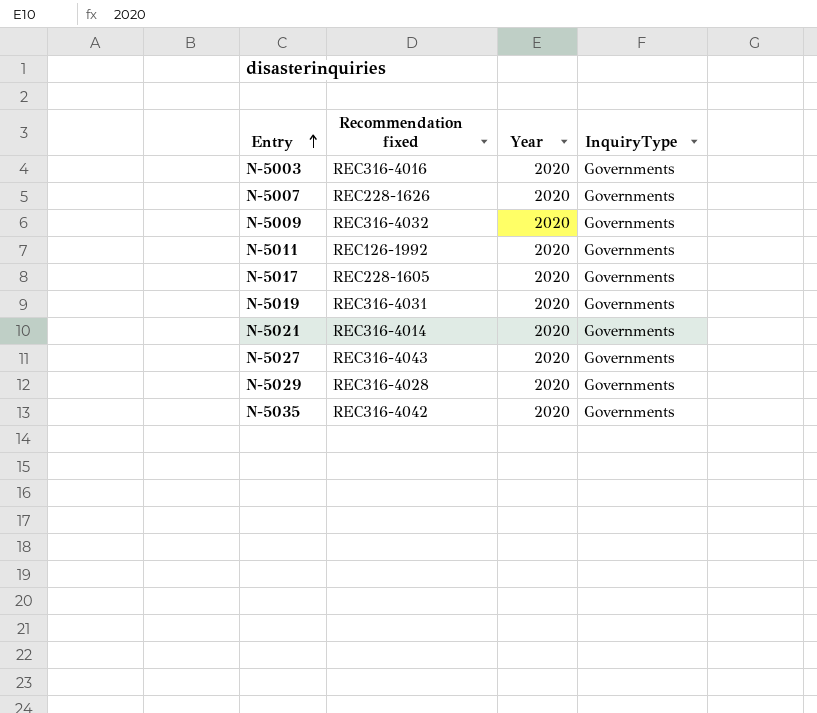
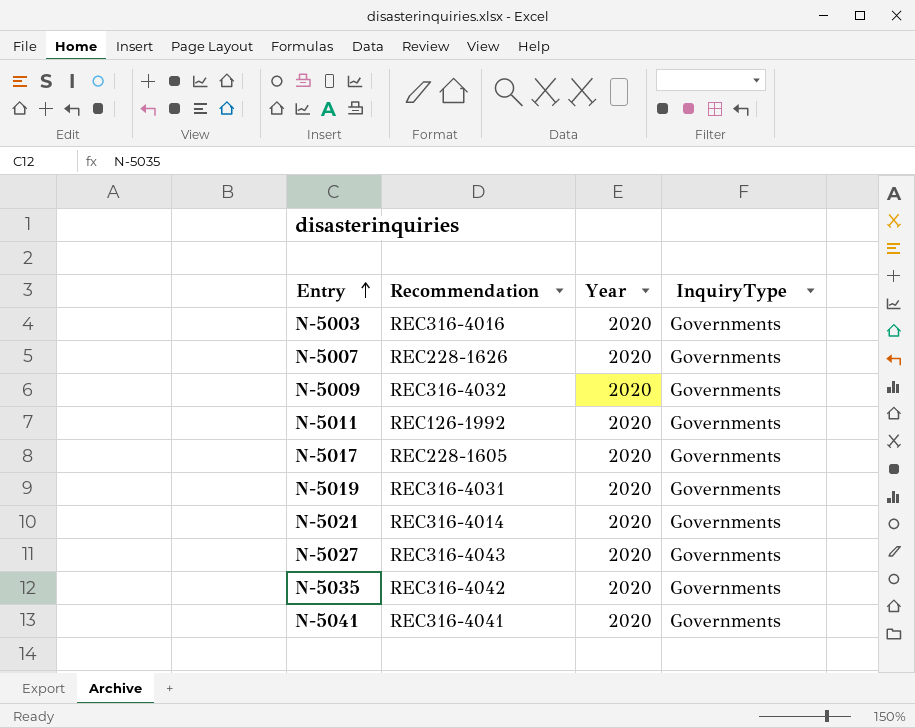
column name: Recommendation fixed -> Recommendation
row N-5029: REC316-4028 | 2020 | Governments -> none
row N-5041: none -> REC316-4041 | 2020 | Governments

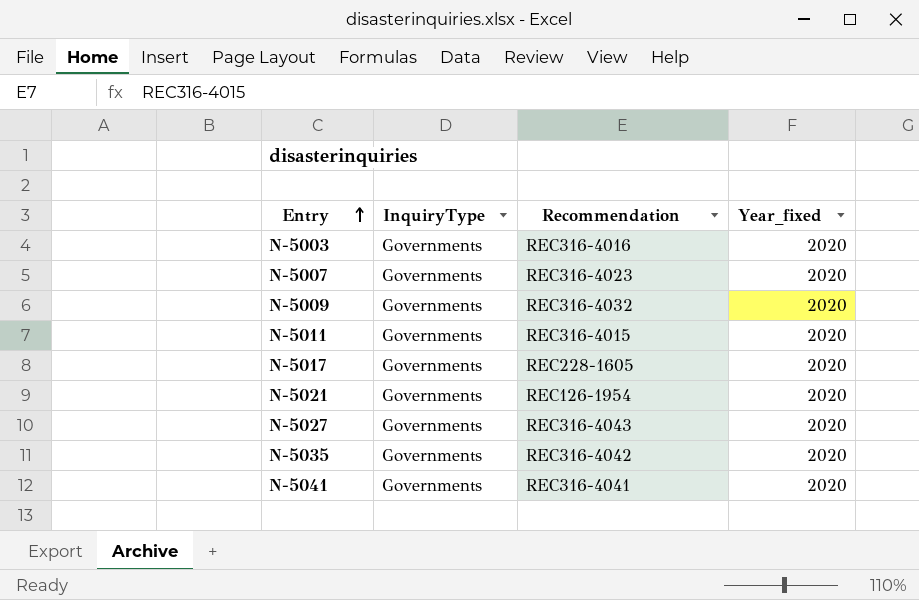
column InquiryType | position: 4 -> 2
column name: Year -> Year_fixed
row N-5019: REC316-4031 | 2020 | Governments -> none
N-5007 | Recommendation: REC228-1626 -> REC316-4023
N-5011 | Recommendation: REC126-1992 -> REC316-4015
N-5021 | Recommendation: REC316-4014 -> REC126-1954

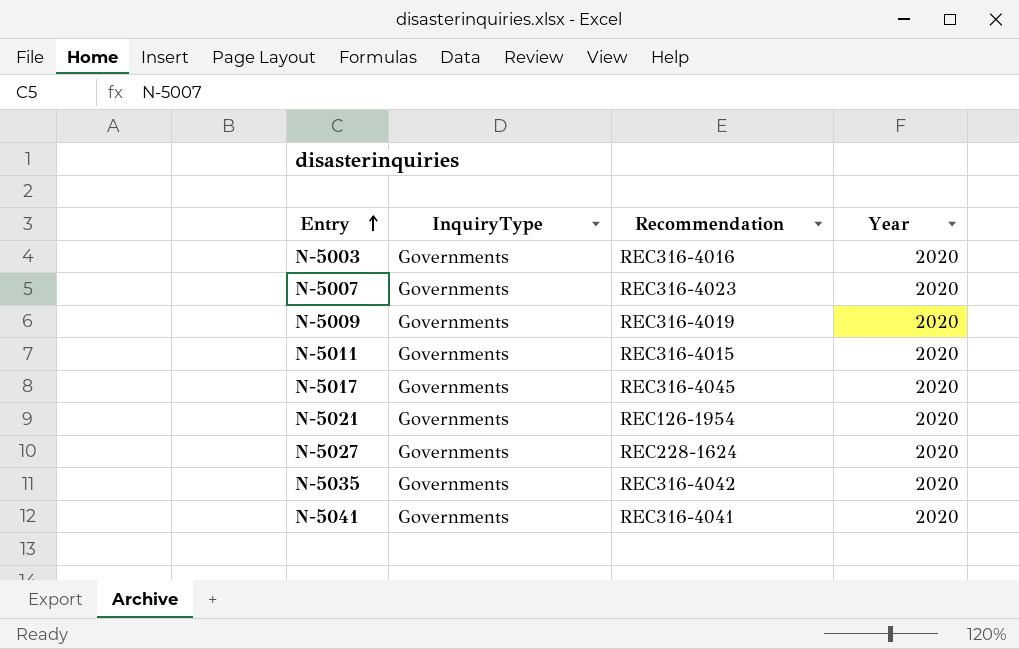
column name: Year_fixed -> Year
N-5009 | Recommendation: REC316-4032 -> REC316-4019
N-5017 | Recommendation: REC228-1605 -> REC316-4045
N-5027 | Recommendation: REC316-4043 -> REC228-1624

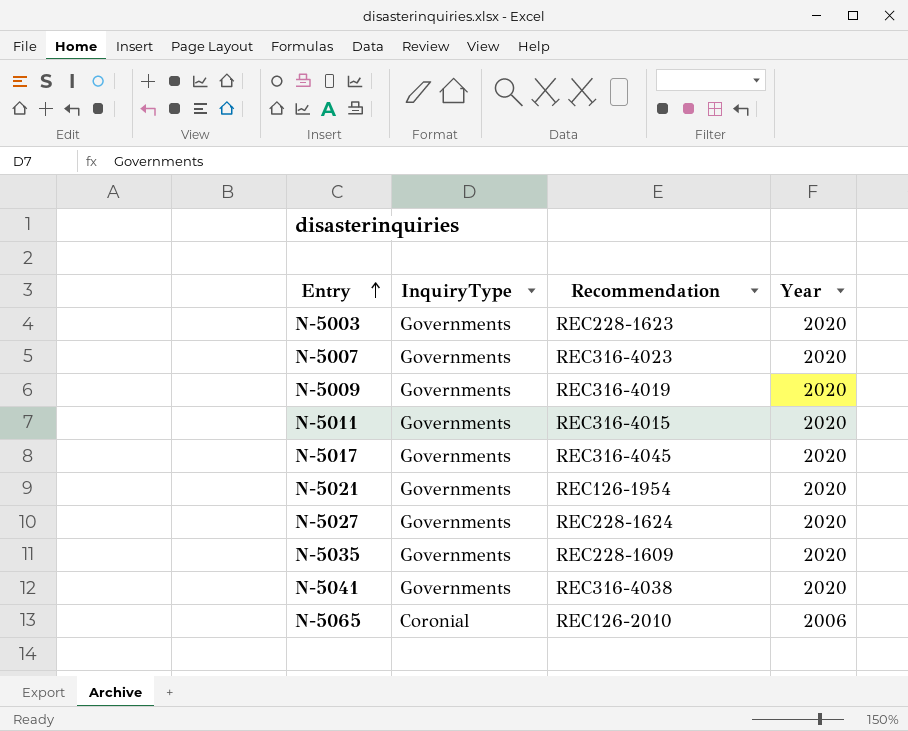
N-5003 | Recommendation: REC316-4016 -> REC228-1623
N-5035 | Recommendation: REC316-4042 -> REC228-1609
N-5041 | Recommendation: REC316-4041 -> REC316-4038
row N-5065: none -> Coronial | REC126-2010 | 2006

